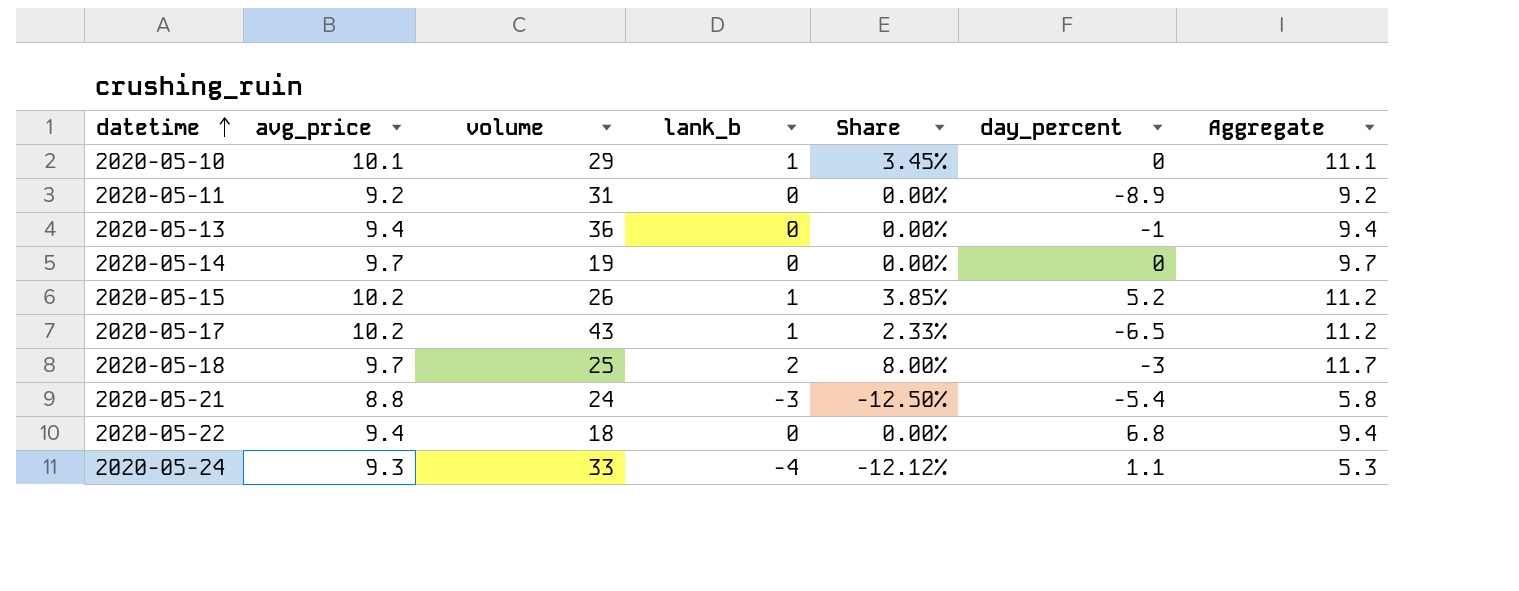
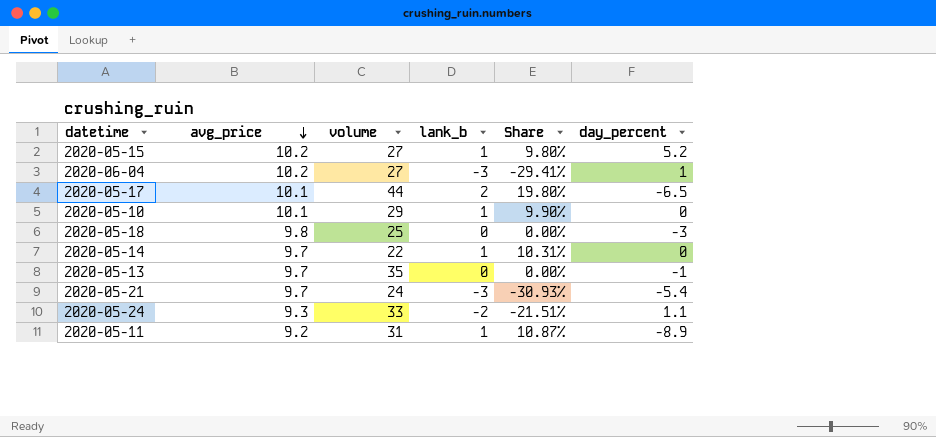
row order: datetime ascending -> avg_price descending
column Aggregate | formula: [avg_price] + [lank_b] -> none
column Share | formula: [lank_b] / [volume] -> [lank_b] / [avg_price]
row 2020-05-22: 9.4 | 18 | 0 | 0.00% | 6.8 | 9.4 -> none
2020-05-15 | volume: 26 -> 27
row 2020-06-04: none -> 10.2 | 27 | -3 | -29.41% | 1
2020-05-17 | avg_price: 10.2 -> 10.1
2020-05-17 | volume: 43 -> 44
2020-05-17 | lank_b: 1 -> 2
2020-05-18 | avg_price: 9.7 -> 9.8
2020-05-18 | lank_b: 2 -> 0
2020-05-14 | volume: 19 -> 22
2020-05-14 | lank_b: 0 -> 1
2020-05-13 | avg_price: 9.4 -> 9.7
2020-05-13 | volume: 36 -> 35
2020-05-21 | avg_price: 8.8 -> 9.7
2020-05-24 | lank_b: -4 -> -2
2020-05-11 | lank_b: 0 -> 1

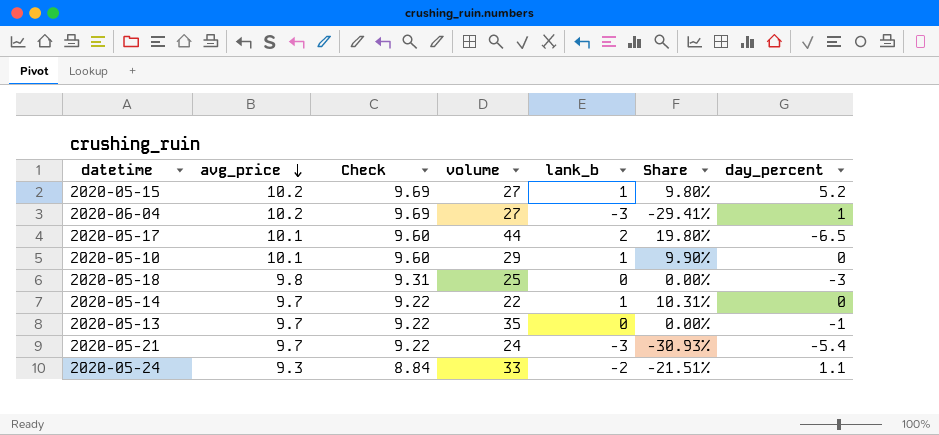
column Check | formula: none -> [avg_price] * 0.95
row 2020-05-11: 9.2 | 31 | 1 | 10.87% | -8.9 -> none

